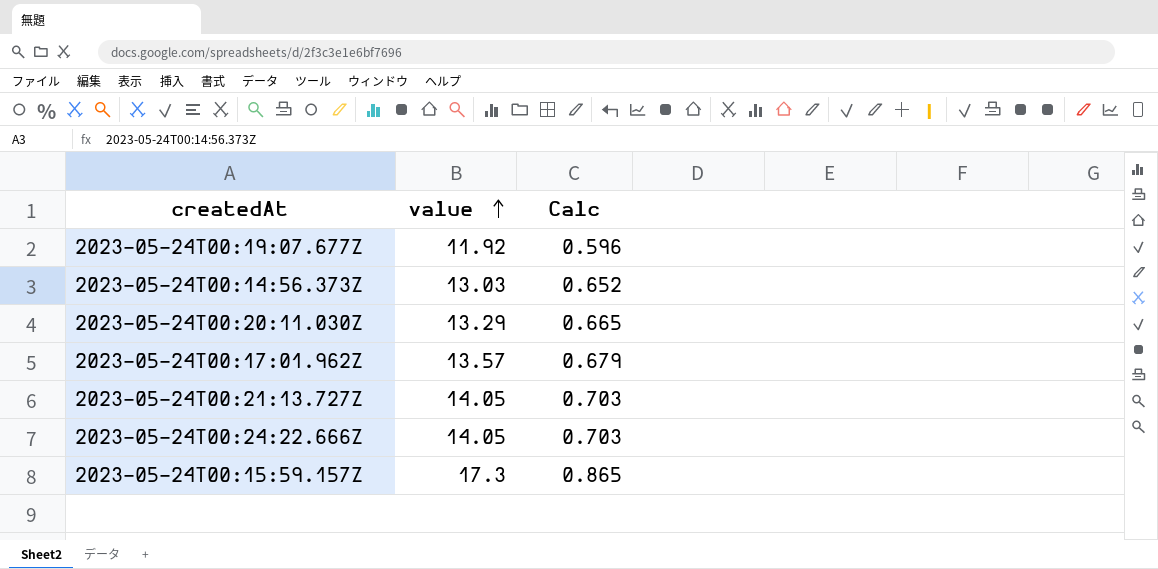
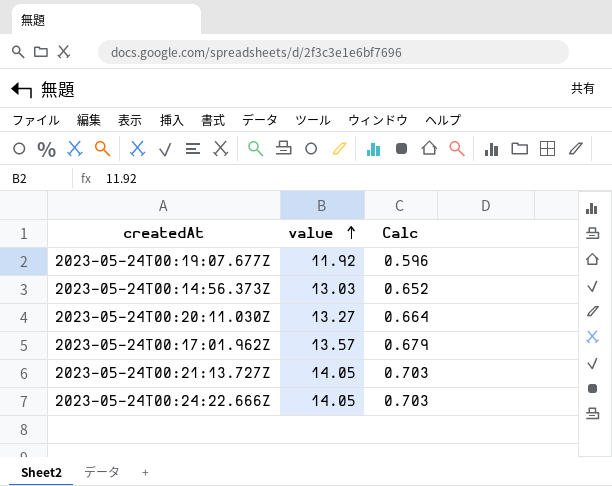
row 2023-05-24T00:15:59.157Z: 17.3 | 0.865 -> none
2023-05-24T00:20:11.030Z | value: 13.29 -> 13.27
2023-05-24T00:20:11.030Z | Calc: 0.665 -> 0.664

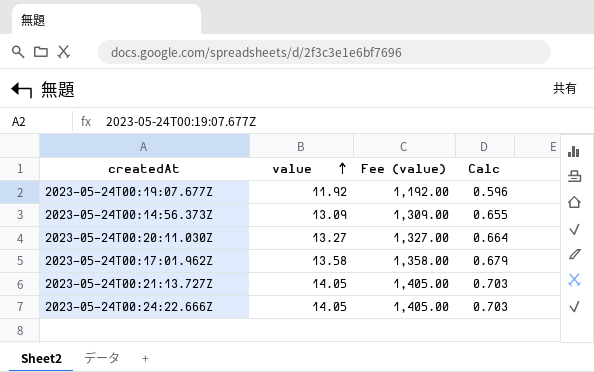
column Fee (value) | formula: none -> [value] * 100
2023-05-24T00:14:56.373Z | value: 13.03 -> 13.09
2023-05-24T00:14:56.373Z | Calc: 0.652 -> 0.655
2023-05-24T00:17:01.962Z | value: 13.57 -> 13.58

